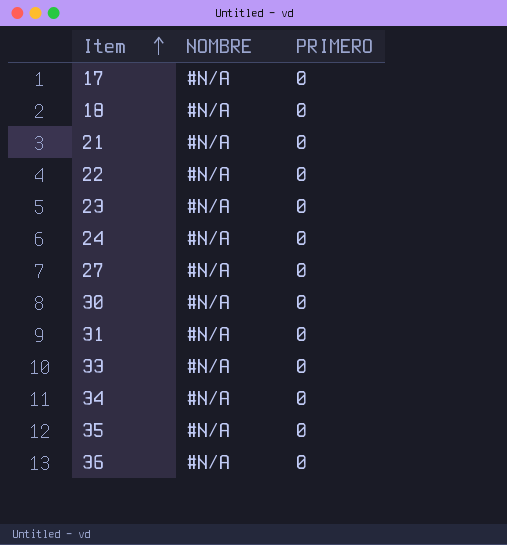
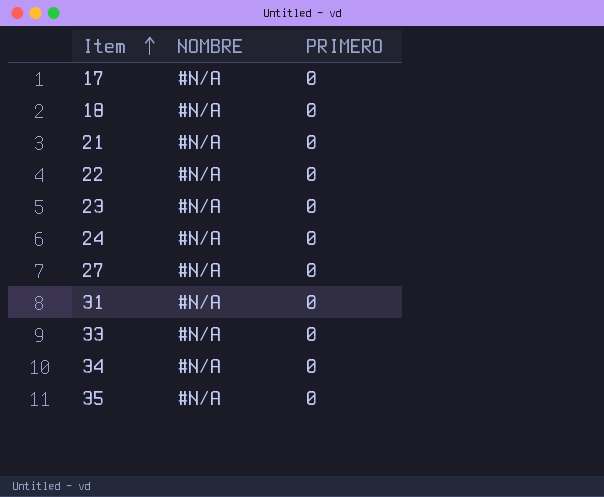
row 30: #N/A | 0 -> none
row 36: #N/A | 0 -> none

